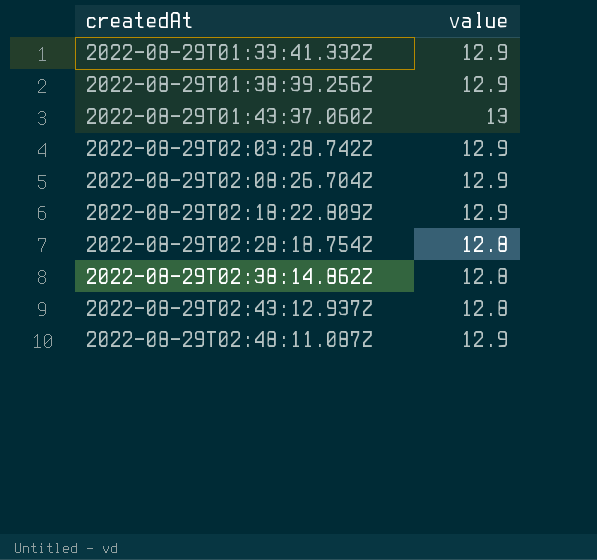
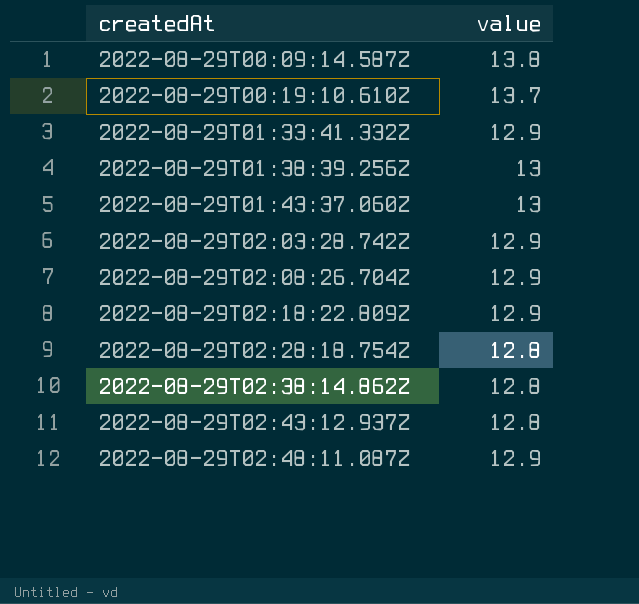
row 2022-08-29T00:09:14.587Z: none -> 13.8
row 2022-08-29T00:19:10.610Z: none -> 13.7
2022-08-29T01:38:39.256Z | value: 12.9 -> 13

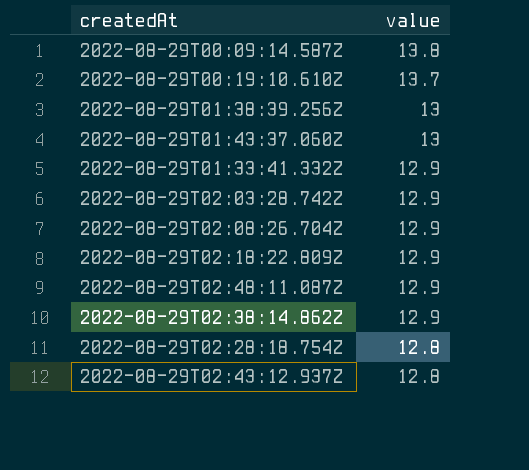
row order: createdAt ascending -> value descending
2022-08-29T02:38:14.862Z | value: 12.8 -> 12.9

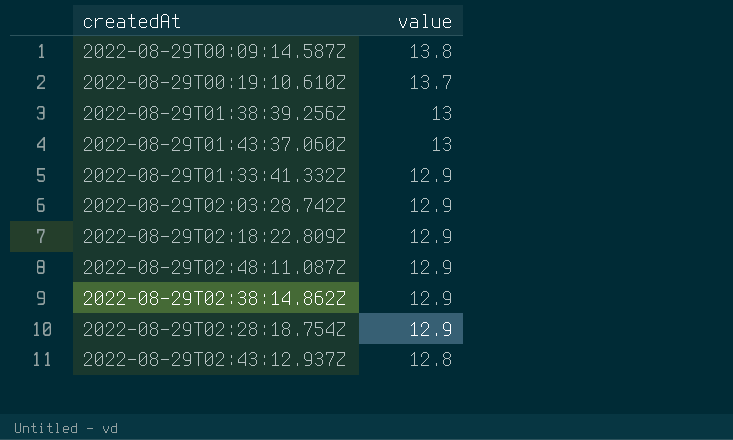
row 2022-08-29T02:08:26.704Z: 12.9 -> none
2022-08-29T02:28:18.754Z | value: 12.8 -> 12.9

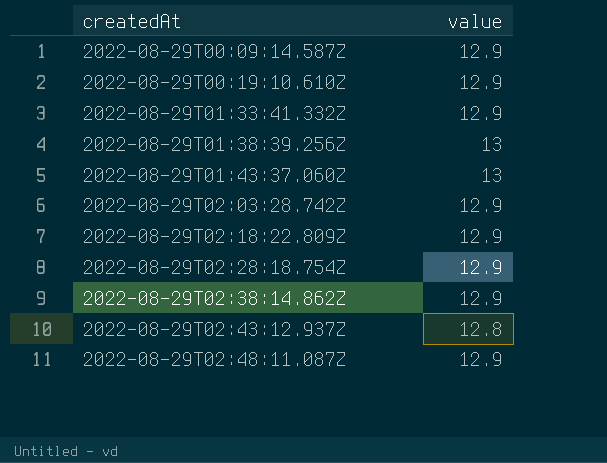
row order: value descending -> createdAt ascending
2022-08-29T00:09:14.587Z | value: 13.8 -> 12.9
2022-08-29T00:19:10.610Z | value: 13.7 -> 12.9

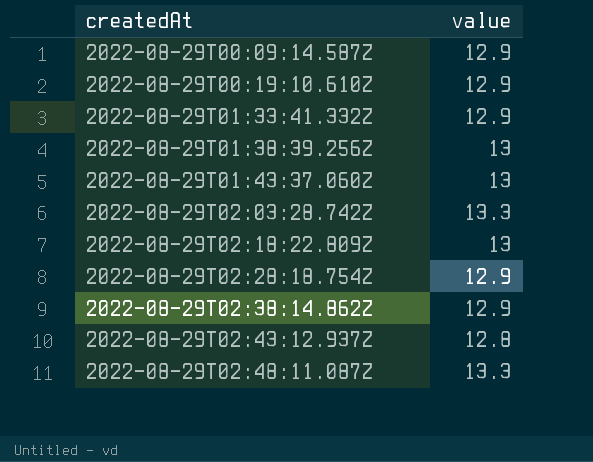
2022-08-29T02:03:28.742Z | value: 12.9 -> 13.3
2022-08-29T02:18:22.809Z | value: 12.9 -> 13
2022-08-29T02:48:11.087Z | value: 12.9 -> 13.3

